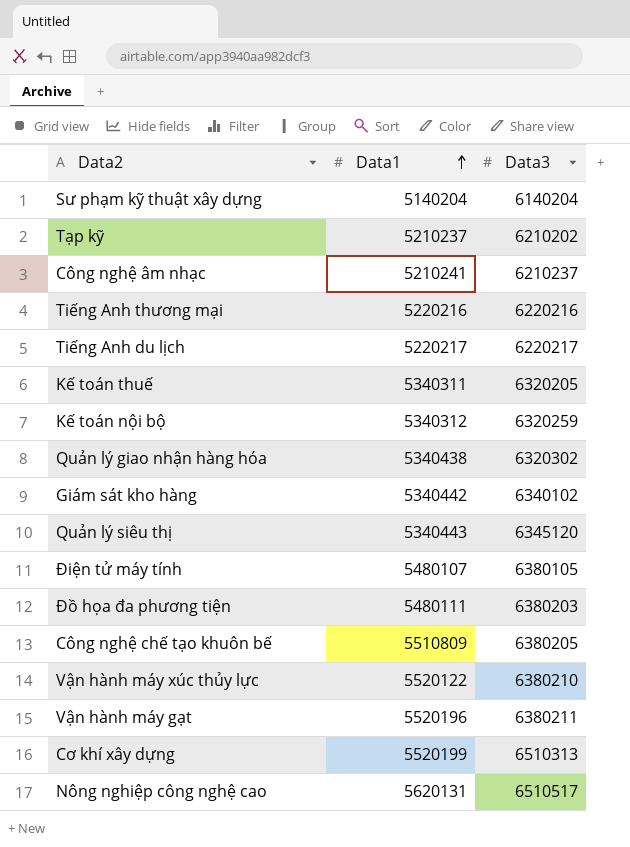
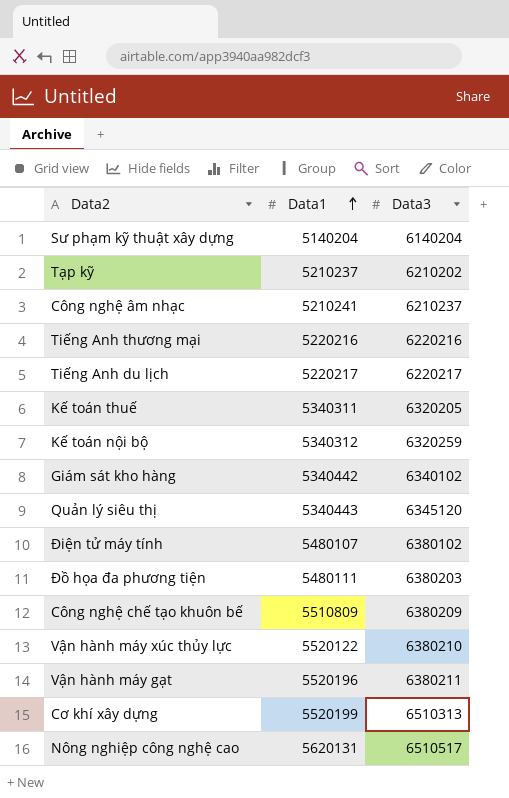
row Quản lý giao nhận hàng hóa: 5340438 | 6320302 -> none
Điện tử máy tính | Data3: 6380105 -> 6380102
Công nghệ chế tạo khuôn bế | Data3: 6380205 -> 6380209

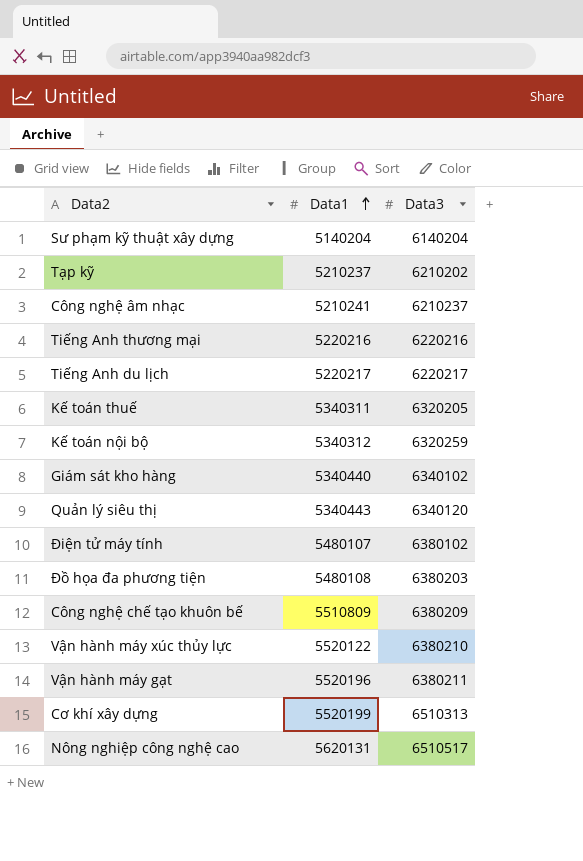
Giám sát kho hàng | Data1: 5340442 -> 5340440
Quản lý siêu thị | Data3: 6345120 -> 6340120
Đồ họa đa phương tiện | Data1: 5480111 -> 5480108

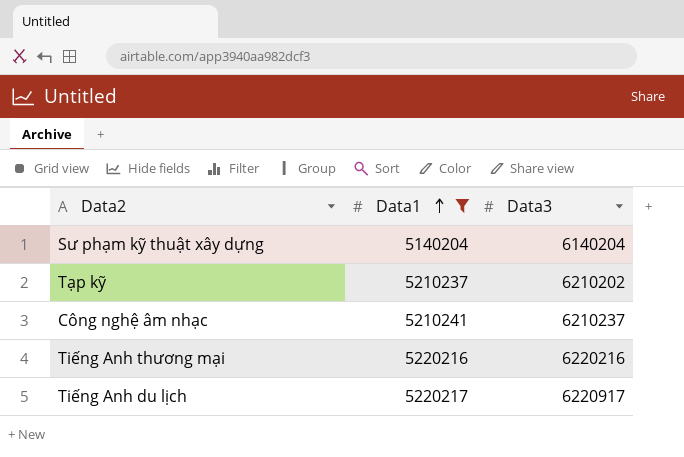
filter: none -> Data1 <= 5220217
Tiếng Anh du lịch | Data3: 6220217 -> 6220917

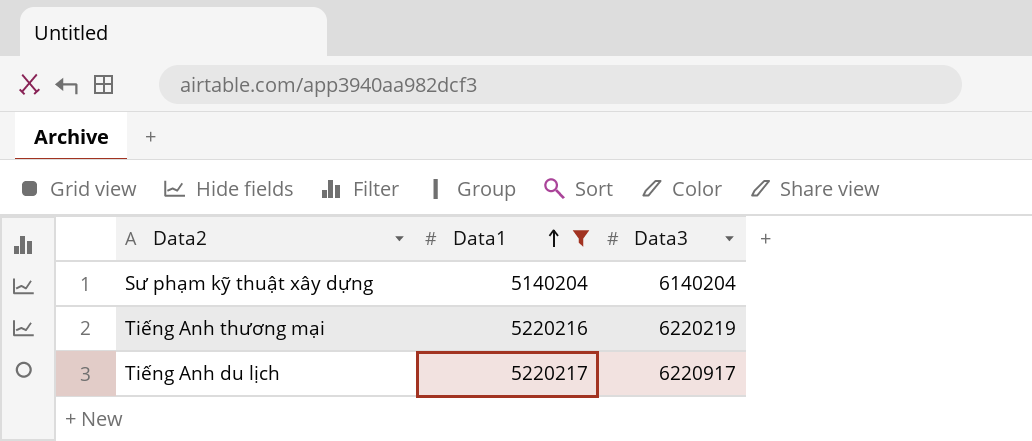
row Tạp kỹ: 5210237 | 6210202 -> none
row Công nghệ âm nhạc: 5210241 | 6210237 -> none
Tiếng Anh thương mại | Data3: 6220216 -> 6220219

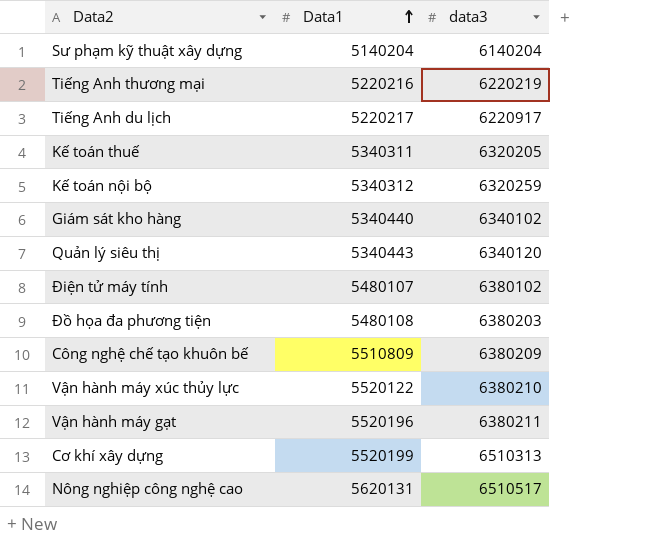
filter: Data1 <= 5220217 -> none
column name: Data3 -> data3

